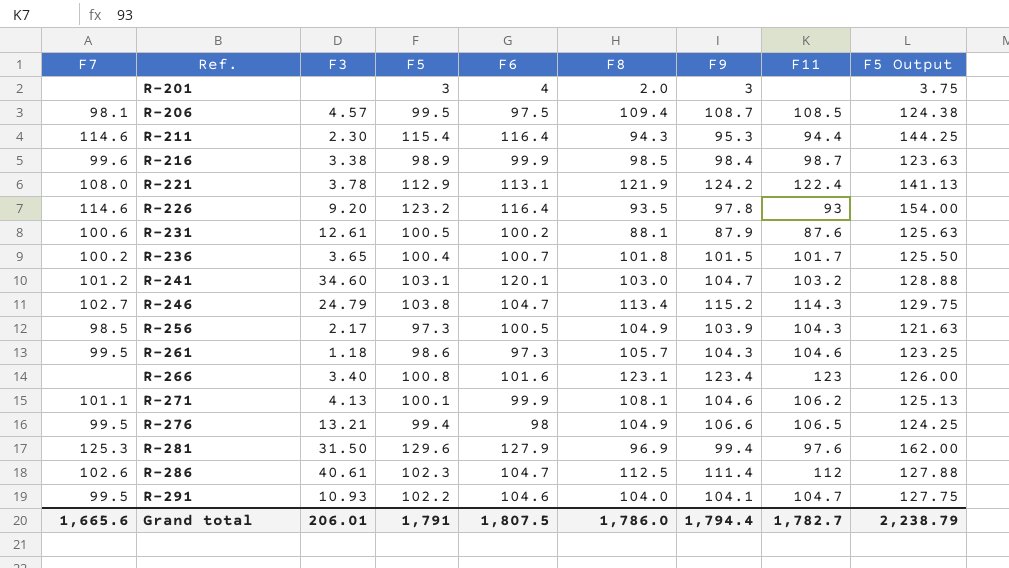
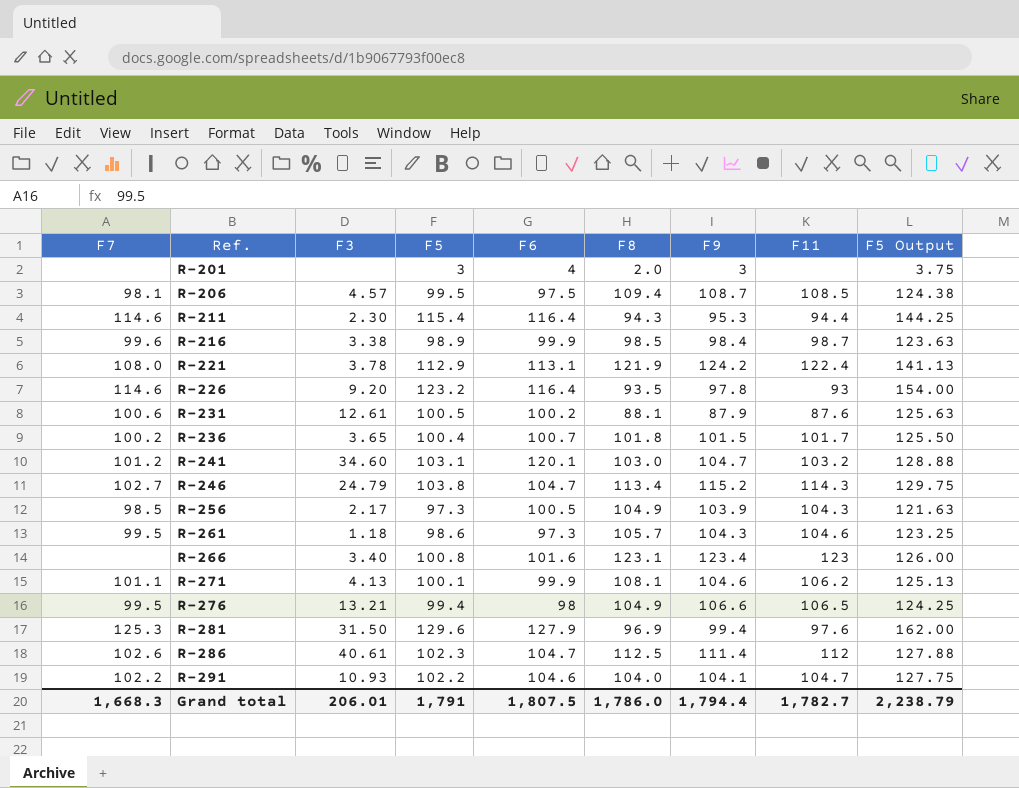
R-291 | F7: 99.5 -> 102.2
Grand total | F7: 1,665.6 -> 1,668.3

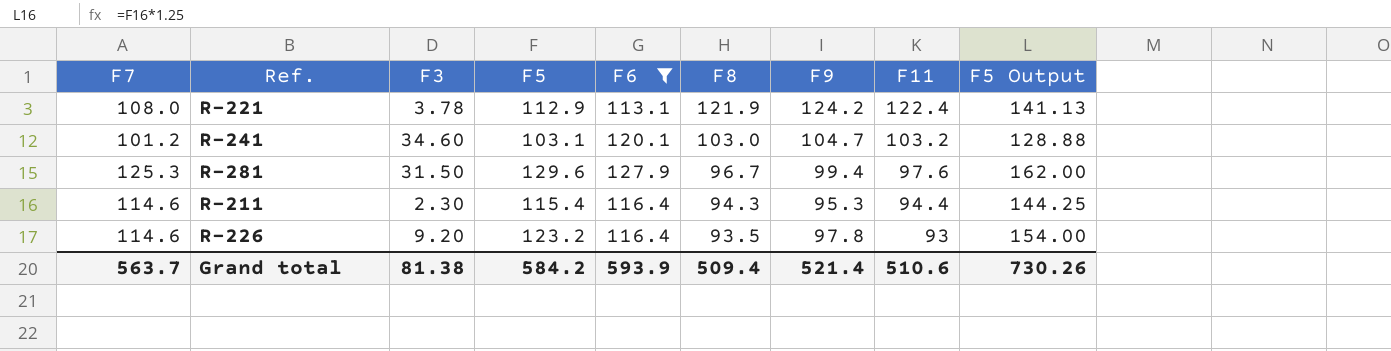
filter: none -> F6 >= 113.1
row order: Ref. ascending -> F8 descending
R-281 | F8: 96.9 -> 96.7
Grand total | F7: 1,668.3 -> 563.7
Grand total | F3: 206.01 -> 81.38
Grand total | F5: 1,791 -> 584.2
Grand total | F6: 1,807.5 -> 593.9
Grand total | F8: 1,786.0 -> 509.4
Grand total | F9: 1,794.4 -> 521.4
Grand total | F11: 1,782.7 -> 510.6
Grand total | F5 Output: 2,238.79 -> 730.26

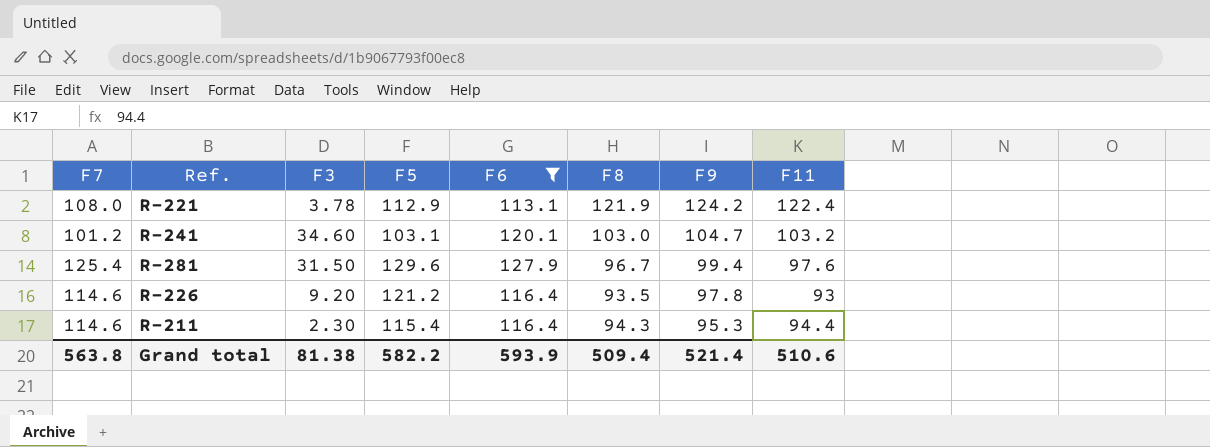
row order: F8 descending -> F9 descending
column F5 Output | formula: [F5] * 1.25 -> none
R-281 | F7: 125.3 -> 125.4
R-226 | F5: 123.2 -> 121.2
Grand total | F7: 563.7 -> 563.8
Grand total | F5: 584.2 -> 582.2

